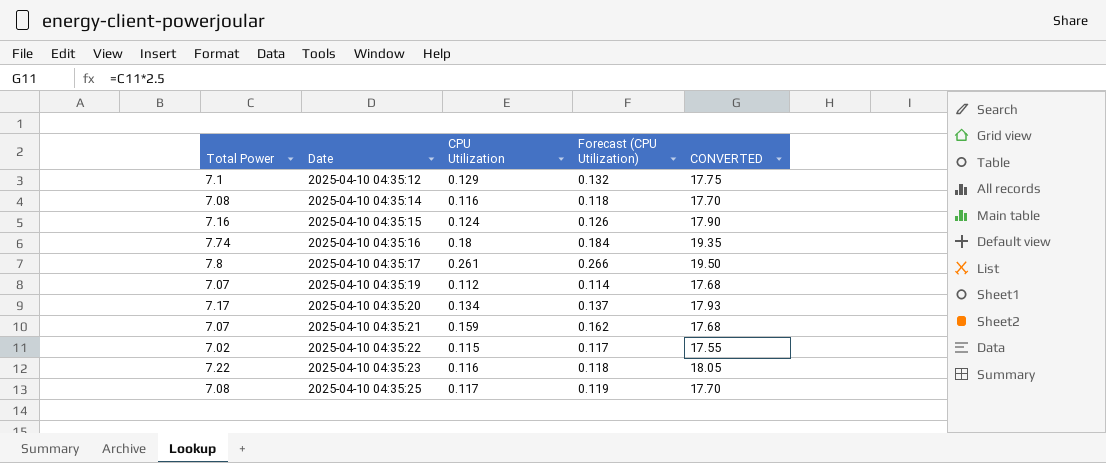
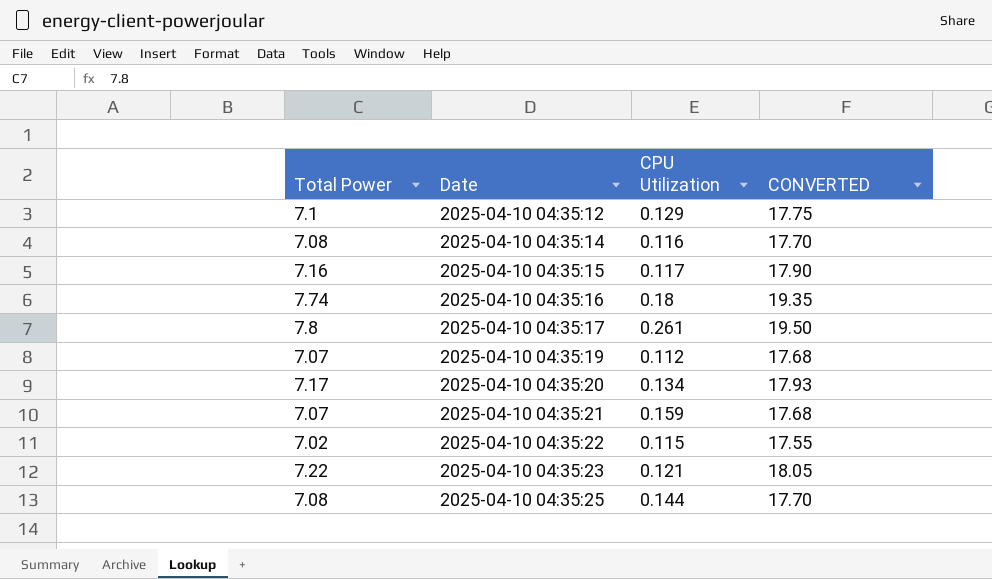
column Forecast (CPU Utilization) | formula: [CPU Utilization] * 1.02 -> none
2025-04-10 04:35:15 | CPU Utilization: 0.124 -> 0.117
2025-04-10 04:35:23 | CPU Utilization: 0.116 -> 0.121
2025-04-10 04:35:25 | CPU Utilization: 0.117 -> 0.144

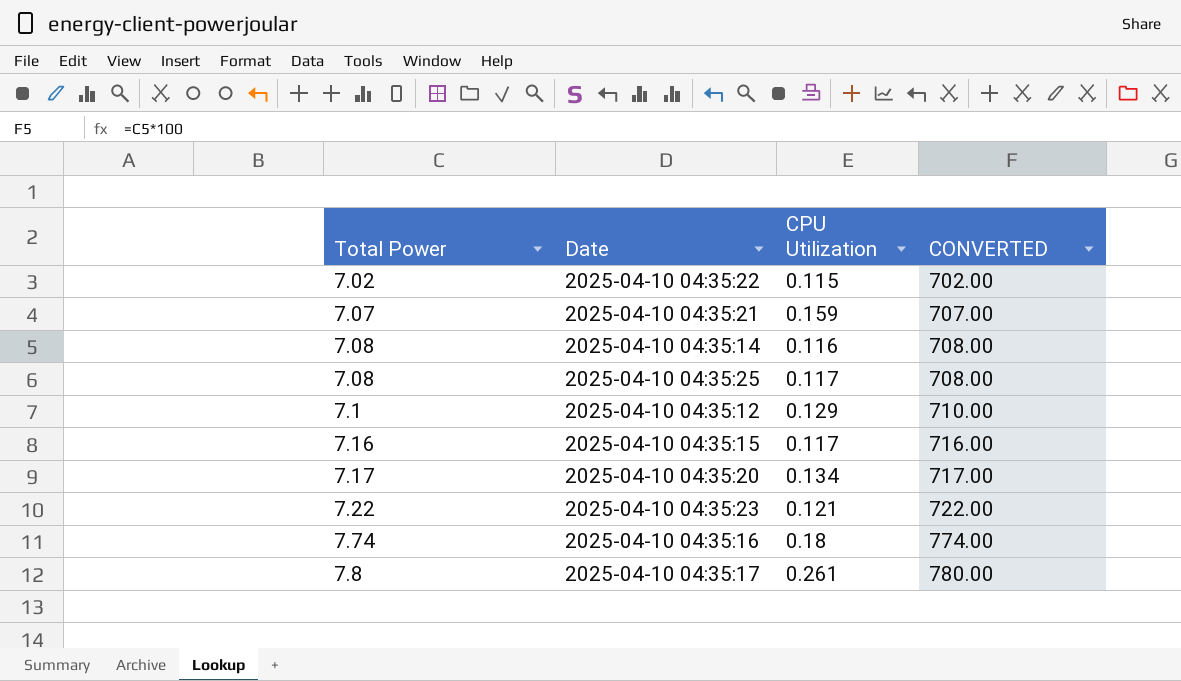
row order: Date ascending -> Total Power ascending
column CONVERTED | formula: [Total Power] * 2.5 -> [Total Power] * 100
row 2025-04-10 04:35:19: 7.07 | 0.112 | 17.68 -> none
2025-04-10 04:35:25 | CPU Utilization: 0.144 -> 0.117

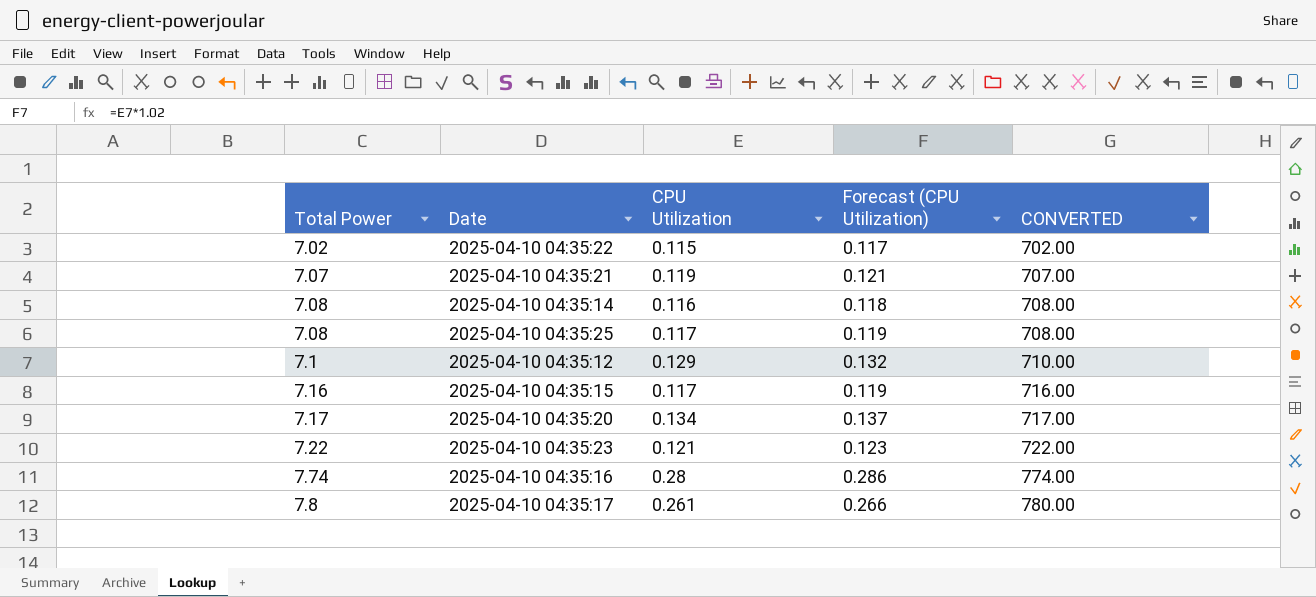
column Forecast (CPU Utilization) | formula: none -> [CPU Utilization] * 1.02
2025-04-10 04:35:21 | CPU Utilization: 0.159 -> 0.119
2025-04-10 04:35:16 | CPU Utilization: 0.18 -> 0.28

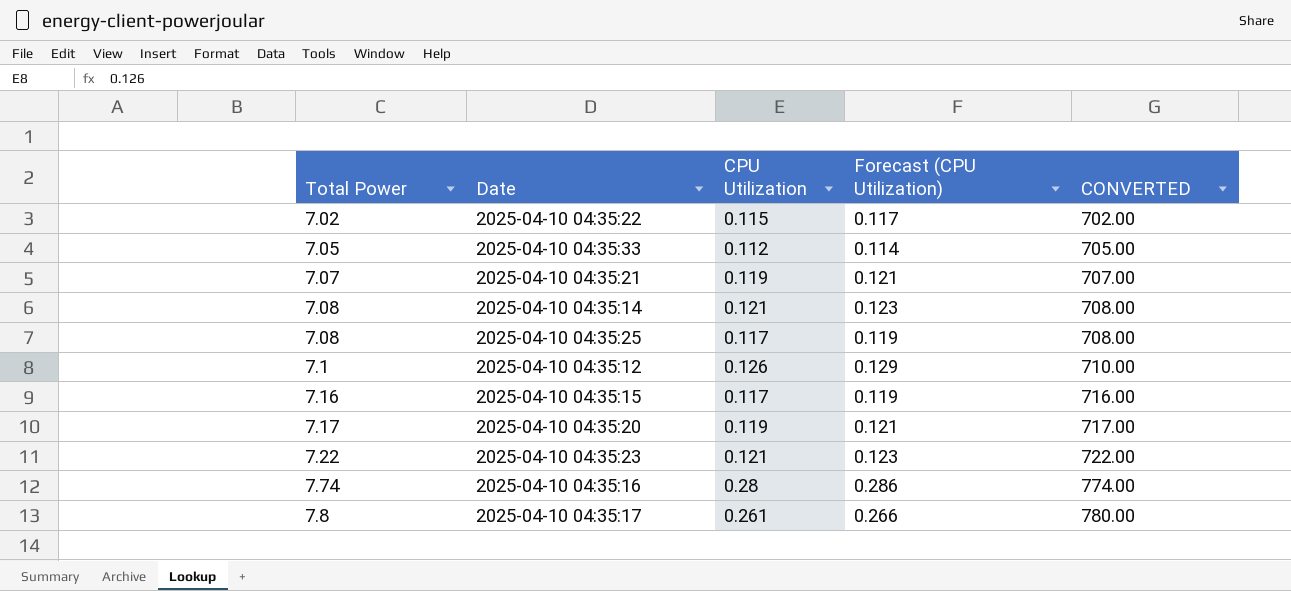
row 2025-04-10 04:35:33: none -> 7.05 | 0.112 | 0.114 | 705.00
2025-04-10 04:35:14 | CPU Utilization: 0.116 -> 0.121
2025-04-10 04:35:14 | Forecast (CPU Utilization): 0.118 -> 0.123
2025-04-10 04:35:12 | CPU Utilization: 0.129 -> 0.126
2025-04-10 04:35:12 | Forecast (CPU Utilization): 0.132 -> 0.129
2025-04-10 04:35:20 | CPU Utilization: 0.134 -> 0.119
2025-04-10 04:35:20 | Forecast (CPU Utilization): 0.137 -> 0.121

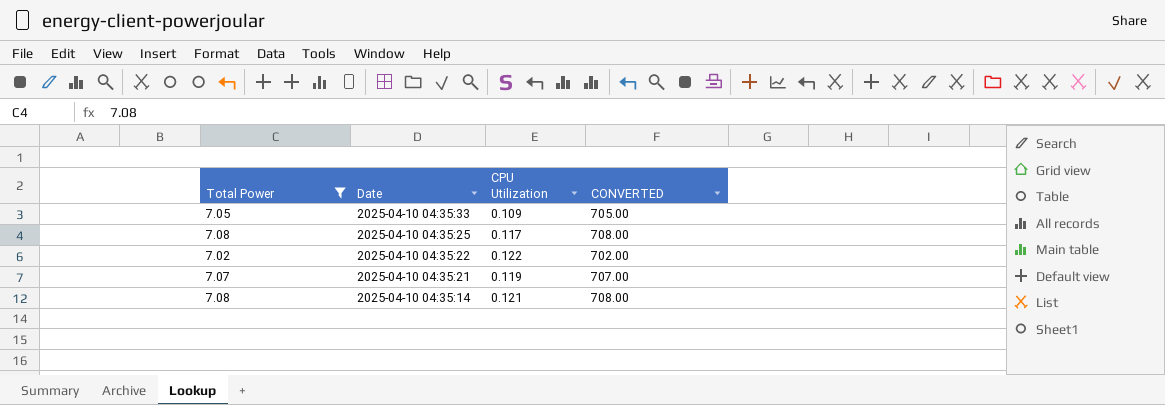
filter: none -> Total Power <= 7.08
row order: Total Power ascending -> Date descending
column Forecast (CPU Utilization) | formula: [CPU Utilization] * 1.02 -> none
2025-04-10 04:35:33 | CPU Utilization: 0.112 -> 0.109
2025-04-10 04:35:22 | CPU Utilization: 0.115 -> 0.122

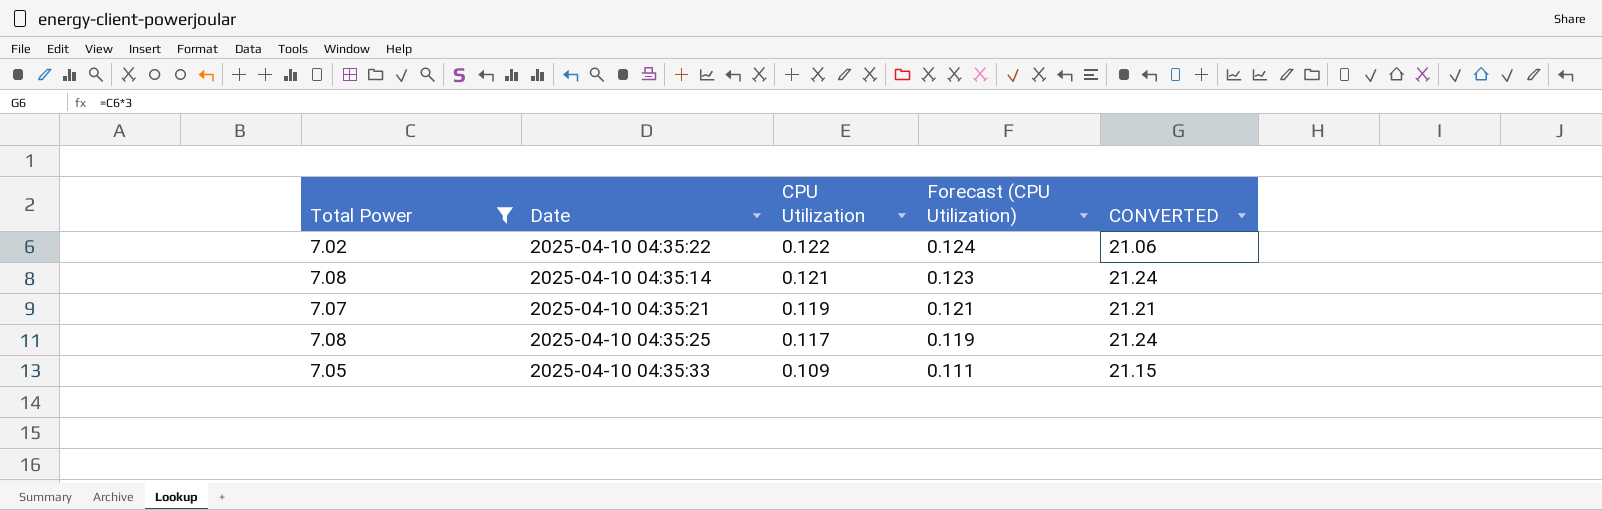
row order: Date descending -> CPU Utilization descending
column Forecast (CPU Utilization) | formula: none -> [CPU Utilization] * 1.02
column CONVERTED | formula: [Total Power] * 100 -> [Total Power] * 3

